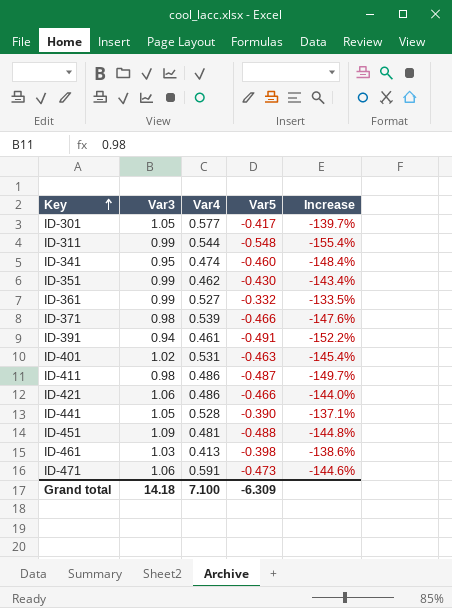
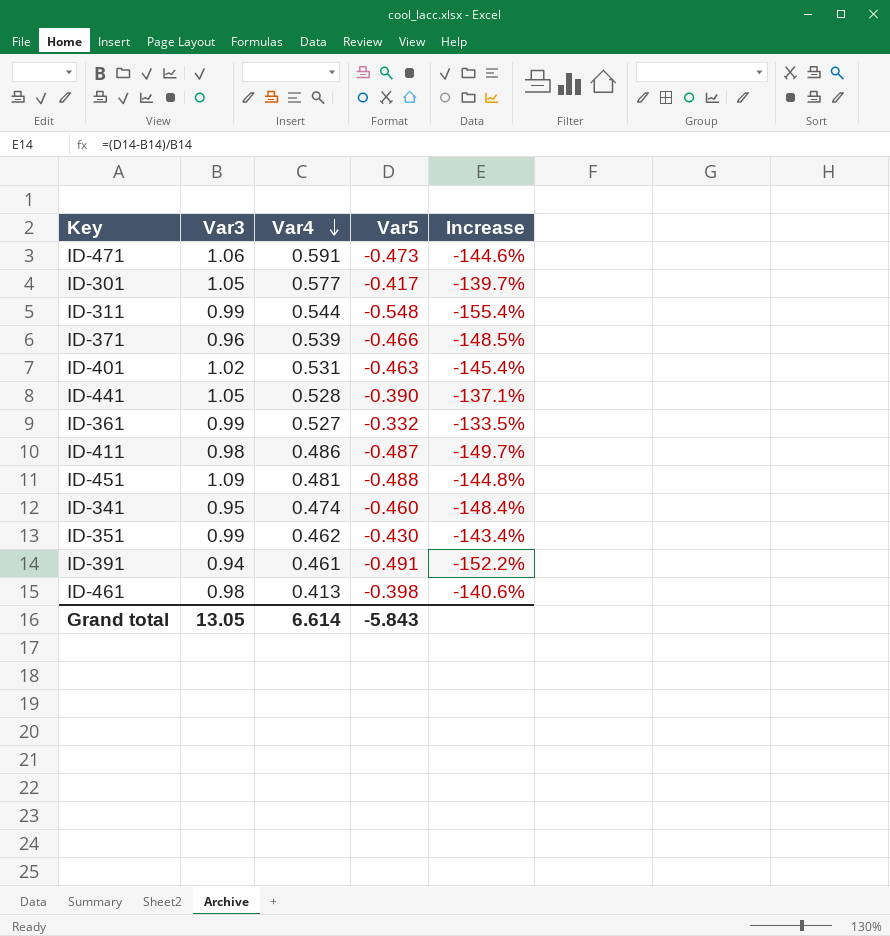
row order: Key ascending -> Var4 descending
row ID-421: 1.06 | 0.486 | -0.466 | -144.0% -> none
ID-371 | Var3: 0.98 -> 0.96
ID-371 | Increase: -147.6% -> -148.5%
ID-461 | Var3: 1.03 -> 0.98
ID-461 | Increase: -138.6% -> -140.6%
Grand total | Var3: 14.18 -> 13.05
Grand total | Var4: 7.100 -> 6.614
Grand total | Var5: -6.309 -> -5.843

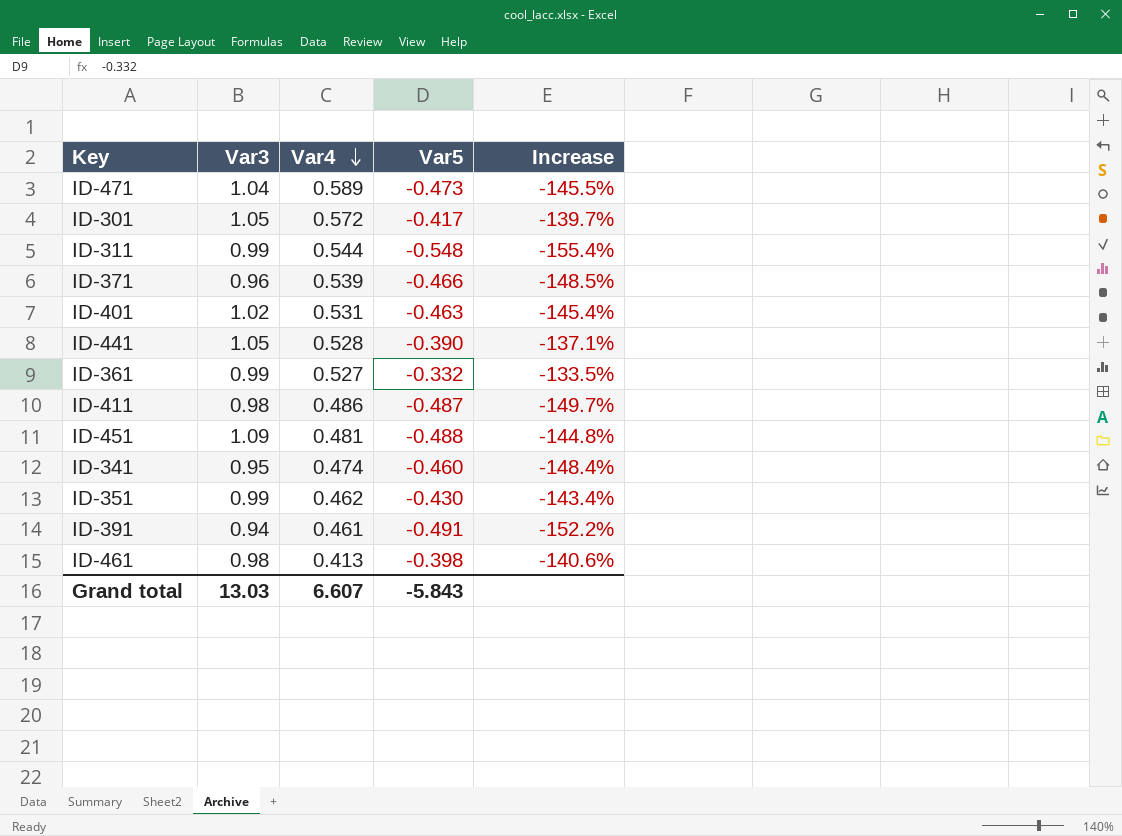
ID-471 | Var3: 1.06 -> 1.04
ID-471 | Var4: 0.591 -> 0.589
ID-471 | Increase: -144.6% -> -145.5%
ID-301 | Var4: 0.577 -> 0.572
Grand total | Var3: 13.05 -> 13.03
Grand total | Var4: 6.614 -> 6.607

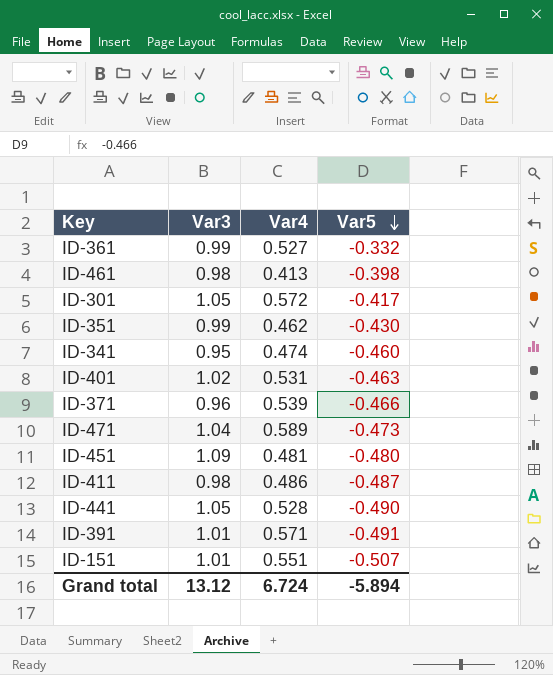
row order: Var4 descending -> Var5 descending
column Increase | formula: ([Var5] - [Var3]) / [Var3] -> none
row ID-311: 0.99 | 0.544 | -0.548 | -155.4% -> none
ID-451 | Var5: -0.488 -> -0.480
ID-441 | Var5: -0.390 -> -0.490
ID-391 | Var3: 0.94 -> 1.01
ID-391 | Var4: 0.461 -> 0.571
row ID-151: none -> 1.01 | 0.551 | -0.507
Grand total | Var3: 13.03 -> 13.12
Grand total | Var4: 6.607 -> 6.724
Grand total | Var5: -5.843 -> -5.894

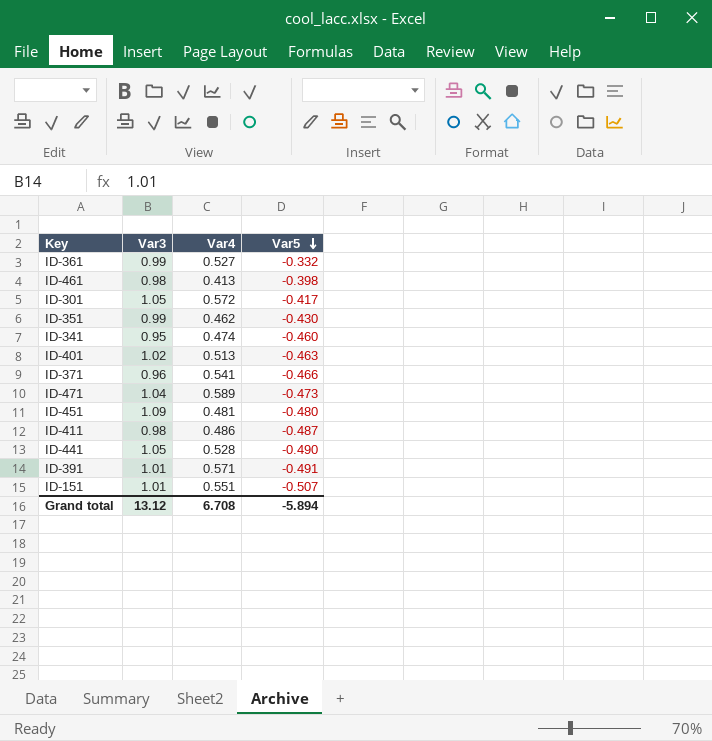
ID-401 | Var4: 0.531 -> 0.513
ID-371 | Var4: 0.539 -> 0.541
Grand total | Var4: 6.724 -> 6.708

